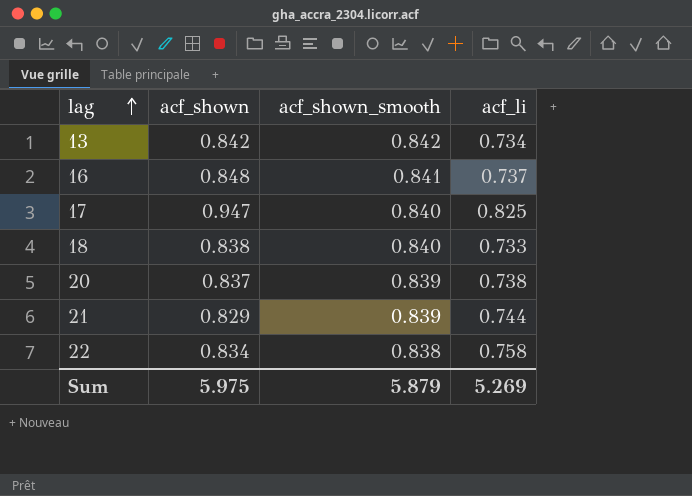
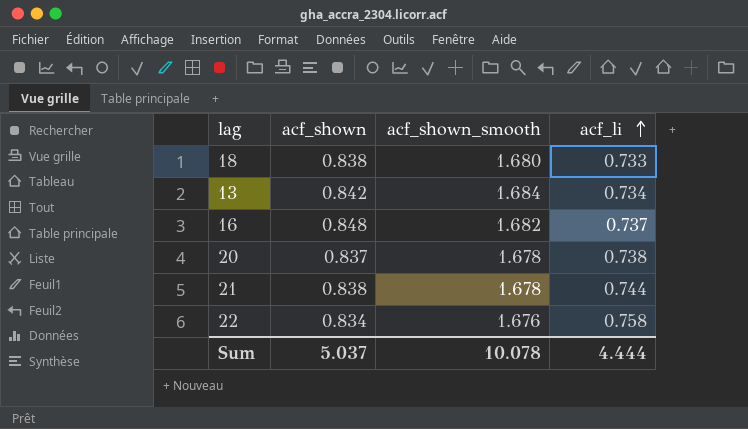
row order: lag ascending -> acf_li ascending
row 17: 0.947 | 0.840 | 0.825 -> none
18 | acf_shown_smooth: 0.840 -> 1.680
13 | acf_shown_smooth: 0.842 -> 1.684
16 | acf_shown_smooth: 0.841 -> 1.682
20 | acf_shown_smooth: 0.839 -> 1.678
21 | acf_shown: 0.829 -> 0.838
21 | acf_shown_smooth: 0.839 -> 1.678
22 | acf_shown_smooth: 0.838 -> 1.676
Sum | acf_shown: 5.975 -> 5.037
Sum | acf_shown_smooth: 5.879 -> 10.078
Sum | acf_li: 5.269 -> 4.444

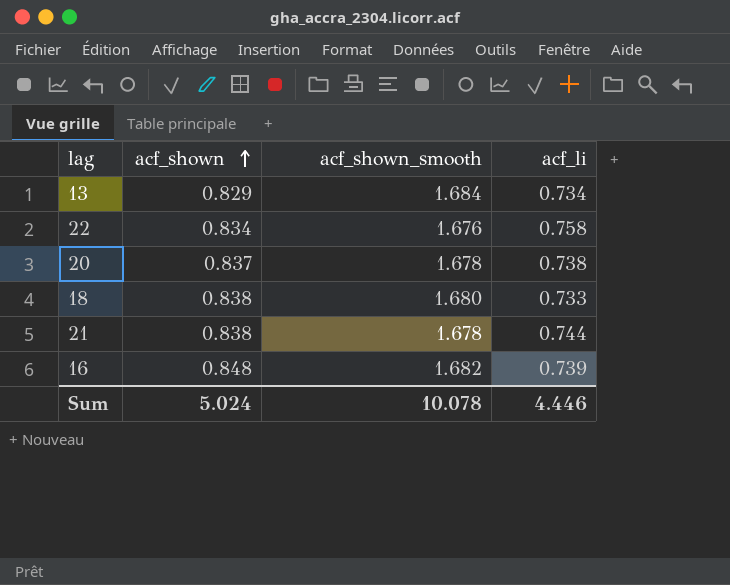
row order: acf_li ascending -> acf_shown ascending
13 | acf_shown: 0.842 -> 0.829
16 | acf_li: 0.737 -> 0.739
Sum | acf_shown: 5.037 -> 5.024
Sum | acf_li: 4.444 -> 4.446

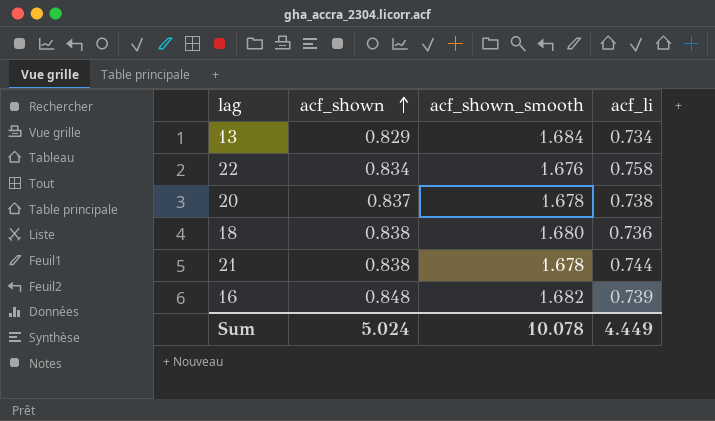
18 | acf_li: 0.733 -> 0.736
Sum | acf_li: 4.446 -> 4.449

